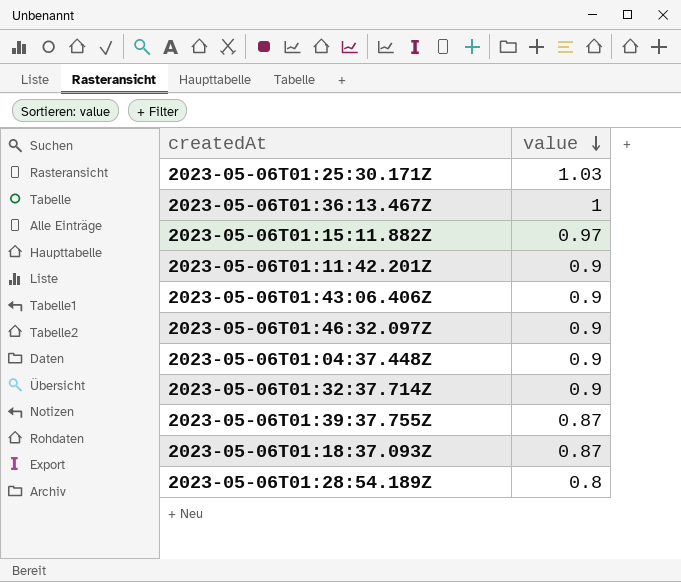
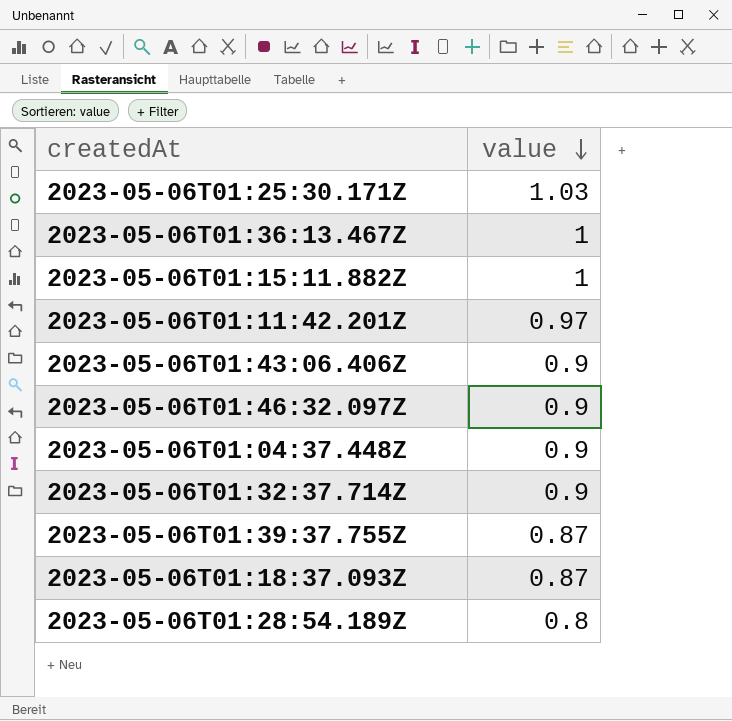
2023-05-06T01:15:11.882Z | value: 0.97 -> 1
2023-05-06T01:11:42.201Z | value: 0.9 -> 0.97

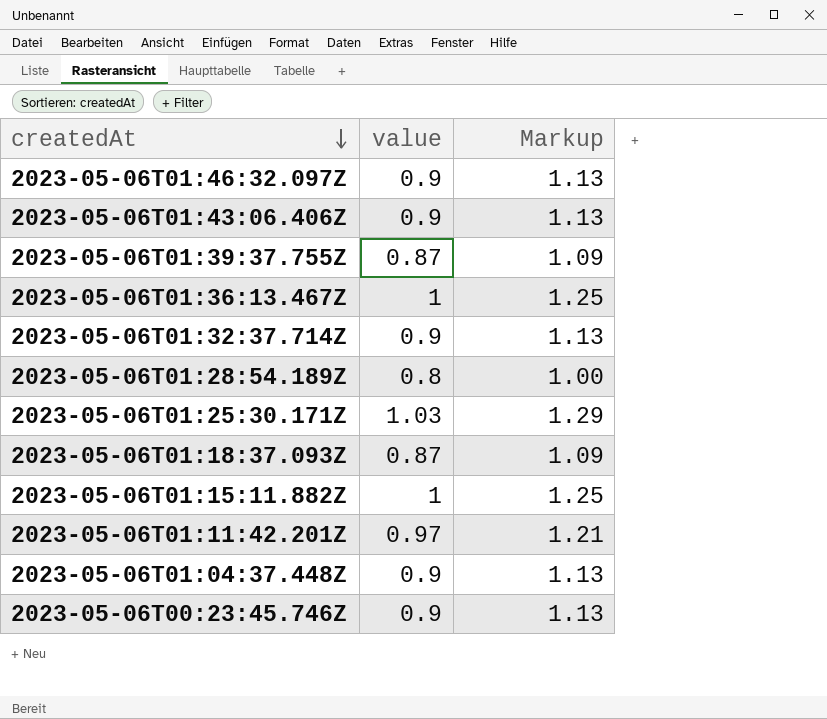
row order: value descending -> createdAt descending
column Markup | formula: none -> [value] * 1.25
row 2023-05-06T00:23:45.746Z: none -> 0.9 | 1.13

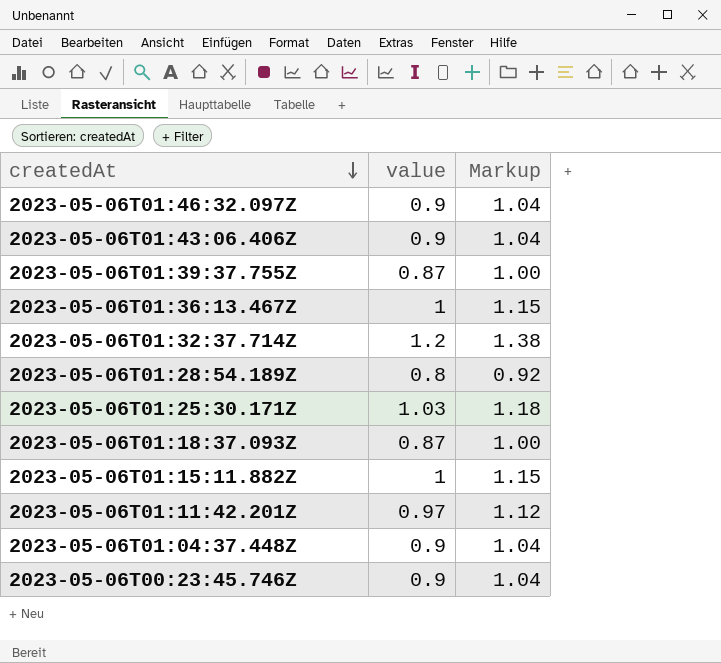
column Markup | formula: [value] * 1.25 -> [value] * 1.15
2023-05-06T01:32:37.714Z | value: 0.9 -> 1.2

